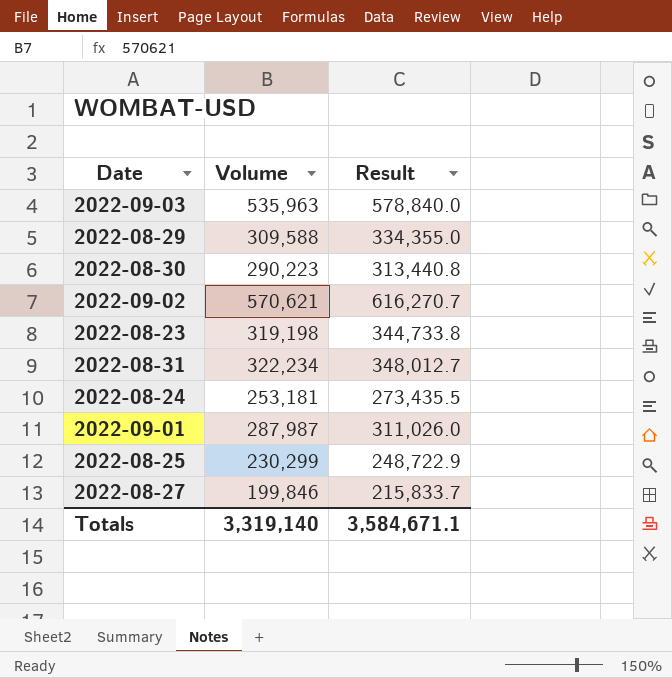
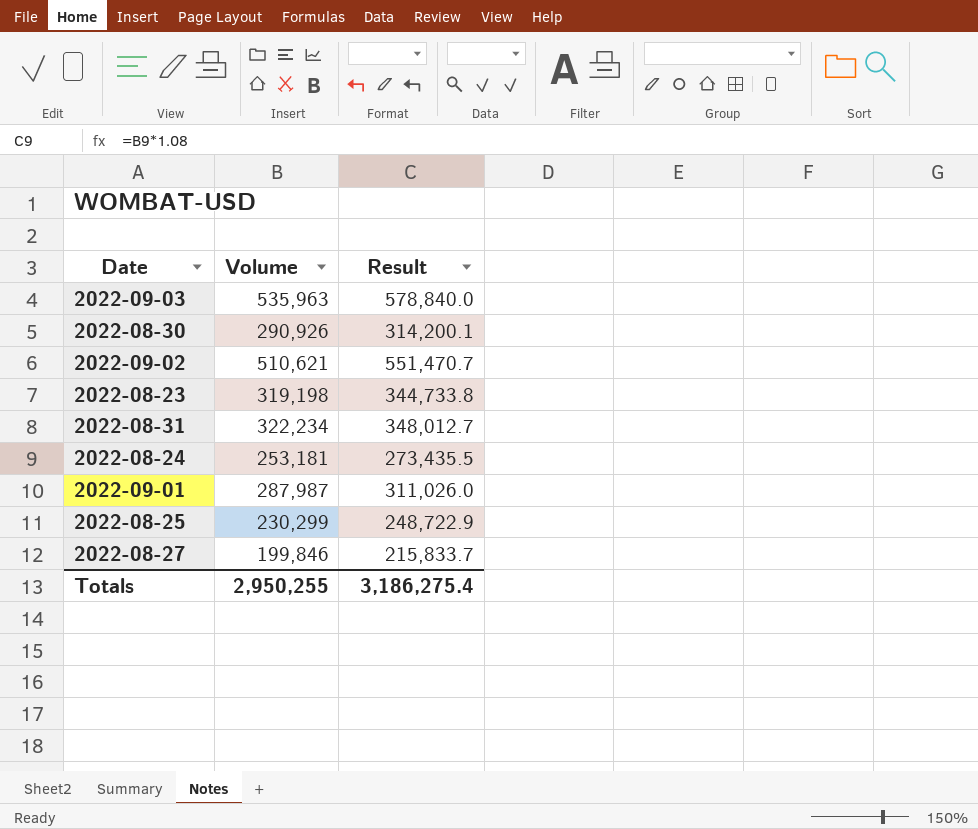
row 2022-08-29: 309,588 | 334,355.0 -> none
2022-08-30 | Volume: 290,223 -> 290,926
2022-08-30 | Result: 313,440.8 -> 314,200.1
2022-09-02 | Volume: 570,621 -> 510,621
2022-09-02 | Result: 616,270.7 -> 551,470.7
Totals | Volume: 3,319,140 -> 2,950,255
Totals | Result: 3,584,671.1 -> 3,186,275.4

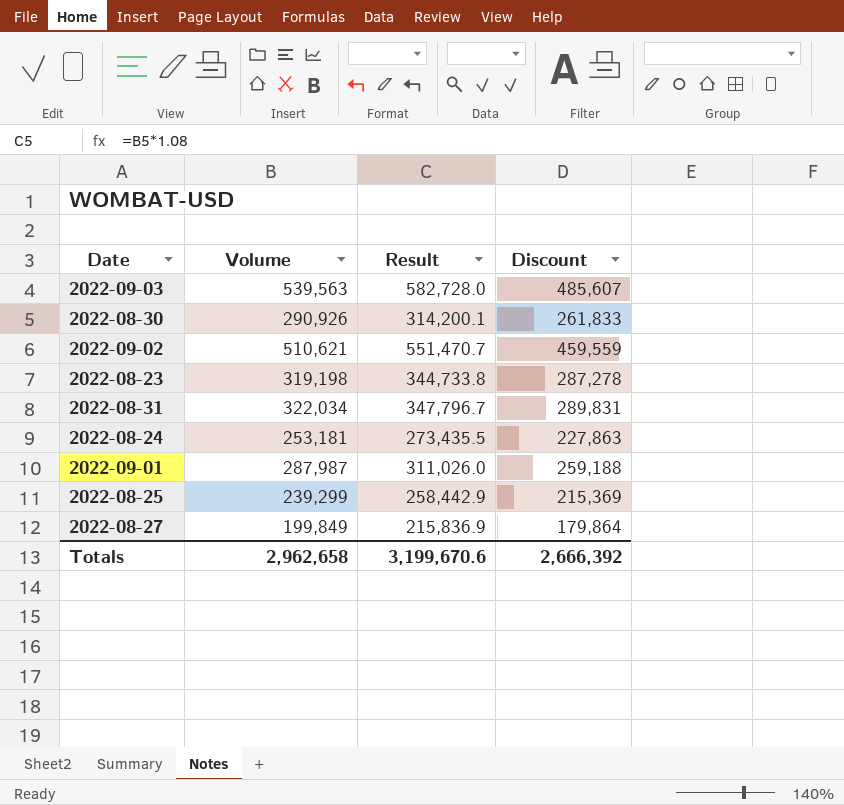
column Discount | formula: none -> [Volume] * 0.9
2022-09-03 | Volume: 535,963 -> 539,563
2022-09-03 | Result: 578,840.0 -> 582,728.0
2022-08-31 | Volume: 322,234 -> 322,034
2022-08-31 | Result: 348,012.7 -> 347,796.7
2022-08-25 | Volume: 230,299 -> 239,299
2022-08-25 | Result: 248,722.9 -> 258,442.9
2022-08-27 | Volume: 199,846 -> 199,849
2022-08-27 | Result: 215,833.7 -> 215,836.9
Totals | Volume: 2,950,255 -> 2,962,658
Totals | Result: 3,186,275.4 -> 3,199,670.6

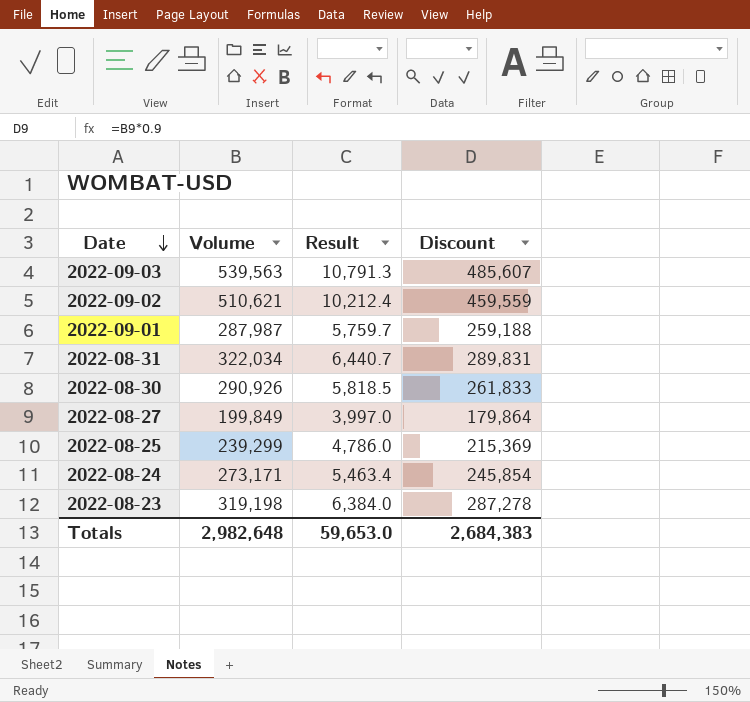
row order: none -> Date descending
column Result | formula: [Volume] * 1.08 -> [Volume] * 0.02
2022-08-24 | Volume: 253,181 -> 273,171
2022-08-24 | Discount: 227,863 -> 245,854
Totals | Volume: 2,962,658 -> 2,982,648
Totals | Result: 3,199,670.6 -> 59,653.0
Totals | Discount: 2,666,392 -> 2,684,383

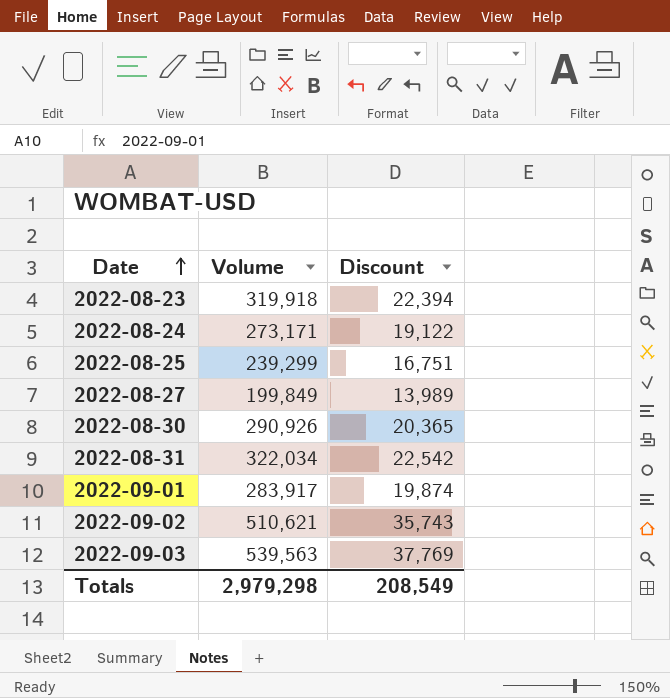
row order: Date descending -> Date ascending
column Result | formula: [Volume] * 0.02 -> none
column Discount | formula: [Volume] * 0.9 -> [Volume] * 0.07
2022-08-23 | Volume: 319,198 -> 319,918
2022-09-01 | Volume: 287,987 -> 283,917
Totals | Volume: 2,982,648 -> 2,979,298
Totals | Discount: 2,684,383 -> 208,549

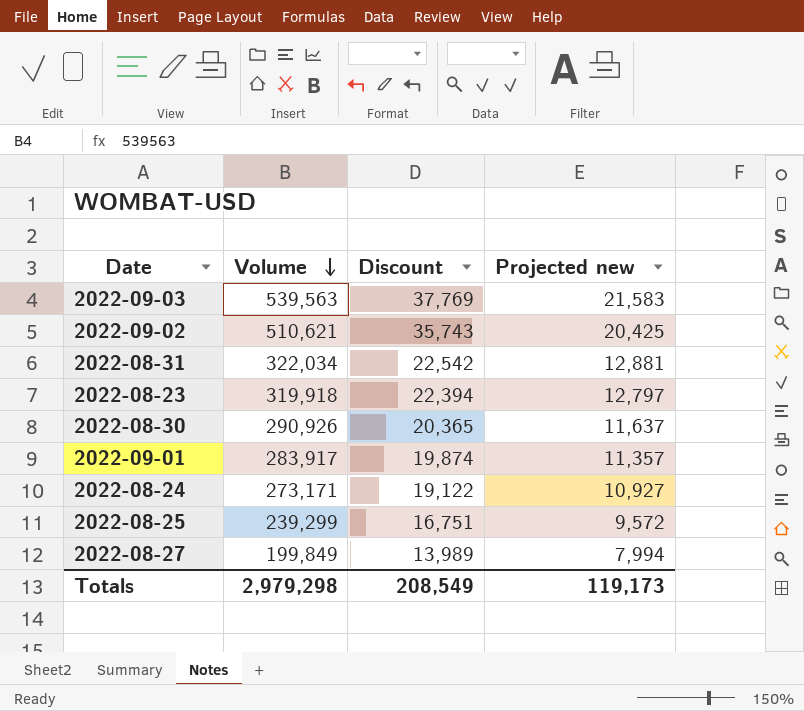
row order: Date ascending -> Volume descending
column Projected new | formula: none -> [Volume] * 0.04

